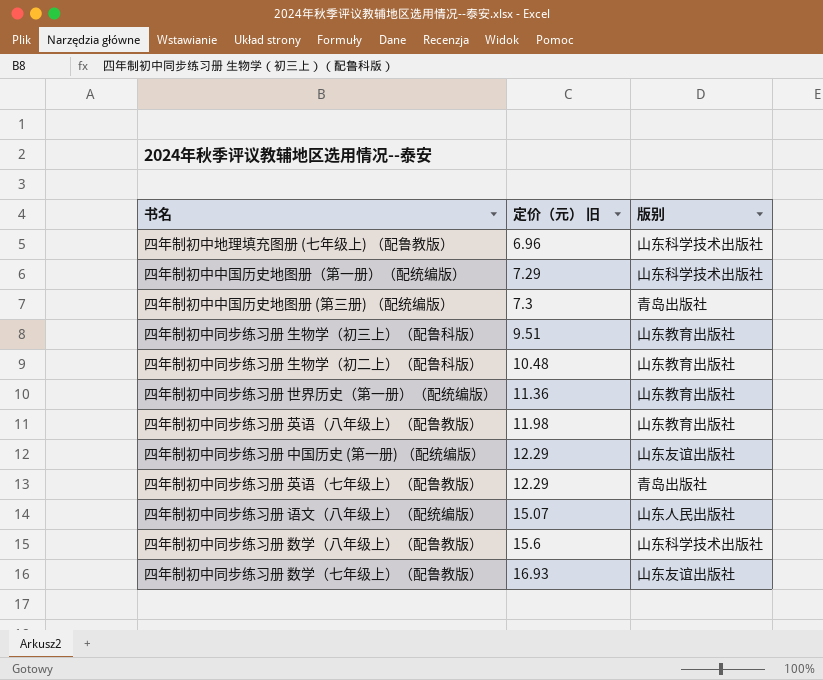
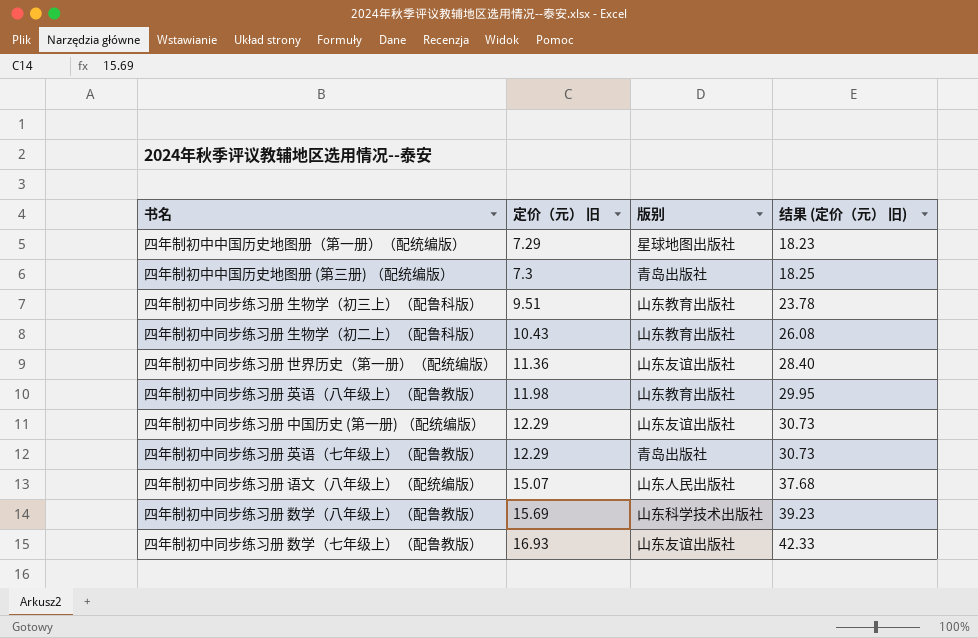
column 结果 (定价（元） 旧) | formula: none -> [定价（元） 旧] * 2.5
row 四年制初中地理填充图册 (七年级上) （配鲁教版）: 6.96 | 山东科学技术出版社 -> none
四年制初中中国历史地图册（第一册）（配统编版） | 版别: 山东科学技术出版社 -> 星球地图出版社
四年制初中同步练习册 生物学（初二上）（配鲁科版） | 定价（元） 旧: 10.48 -> 10.43
四年制初中同步练习册 世界历史（第一册）（配统编版） | 版别: 山东教育出版社 -> 山东友谊出版社
四年制初中同步练习册 数学（八年级上）（配鲁教版） | 定价（元） 旧: 15.6 -> 15.69

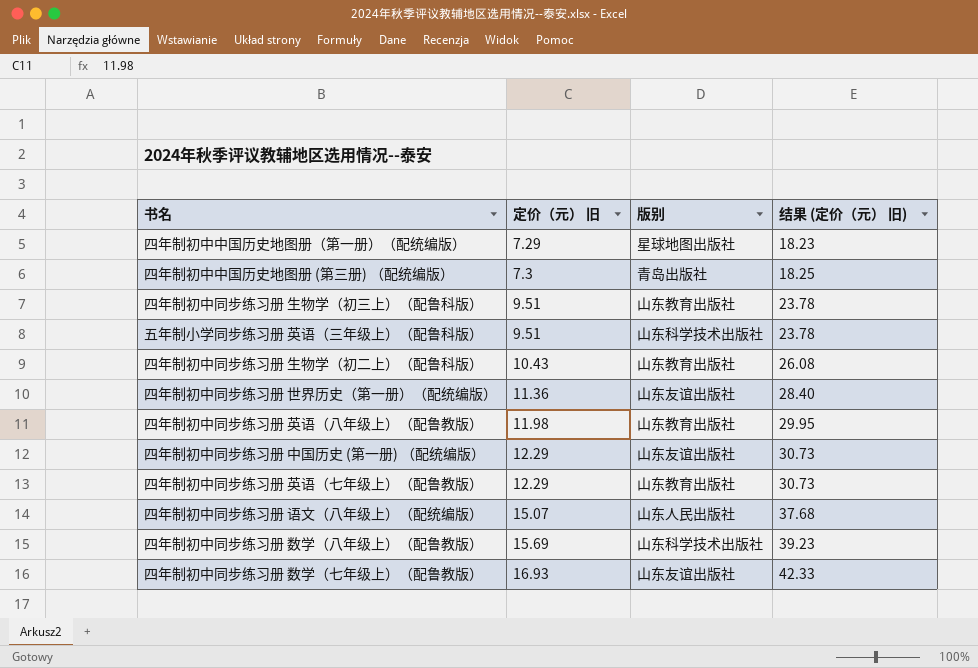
row 五年制小学同步练习册 英语（三年级上）（配鲁科版）: none -> 9.51 | 山东科学技术出版社 | 23.78
四年制初中同步练习册 英语（七年级上）（配鲁教版） | 版别: 青岛出版社 -> 山东教育出版社

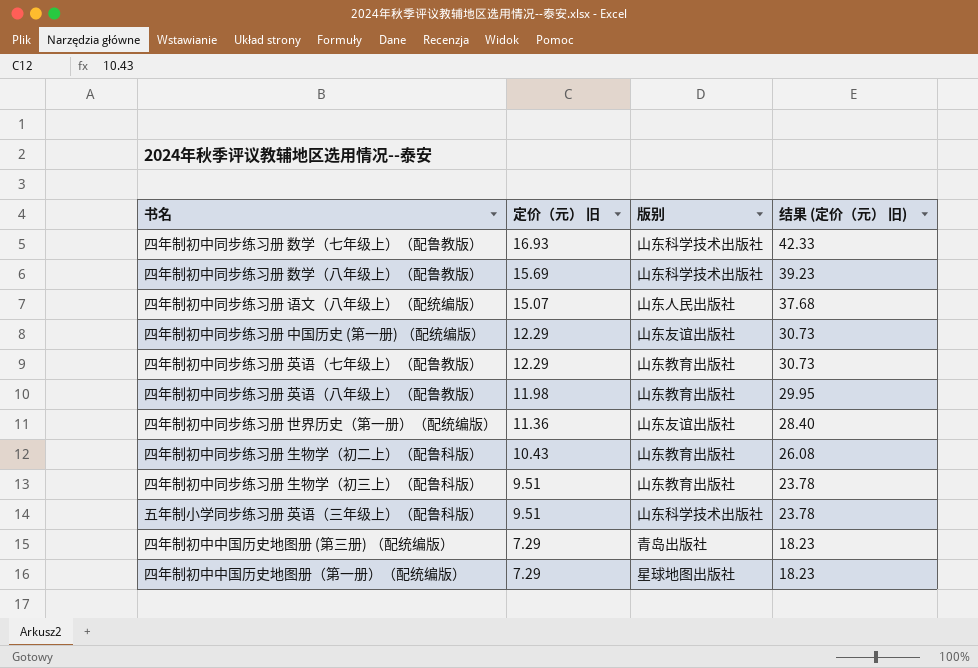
row order: 定价（元） 旧 ascending -> 定价（元） 旧 descending
四年制初中同步练习册 数学（七年级上）（配鲁教版） | 版别: 山东友谊出版社 -> 山东科学技术出版社
四年制初中中国历史地图册 (第三册) （配统编版） | 定价（元） 旧: 7.3 -> 7.29
四年制初中中国历史地图册 (第三册) （配统编版） | 结果 (定价（元） 旧): 18.25 -> 18.23

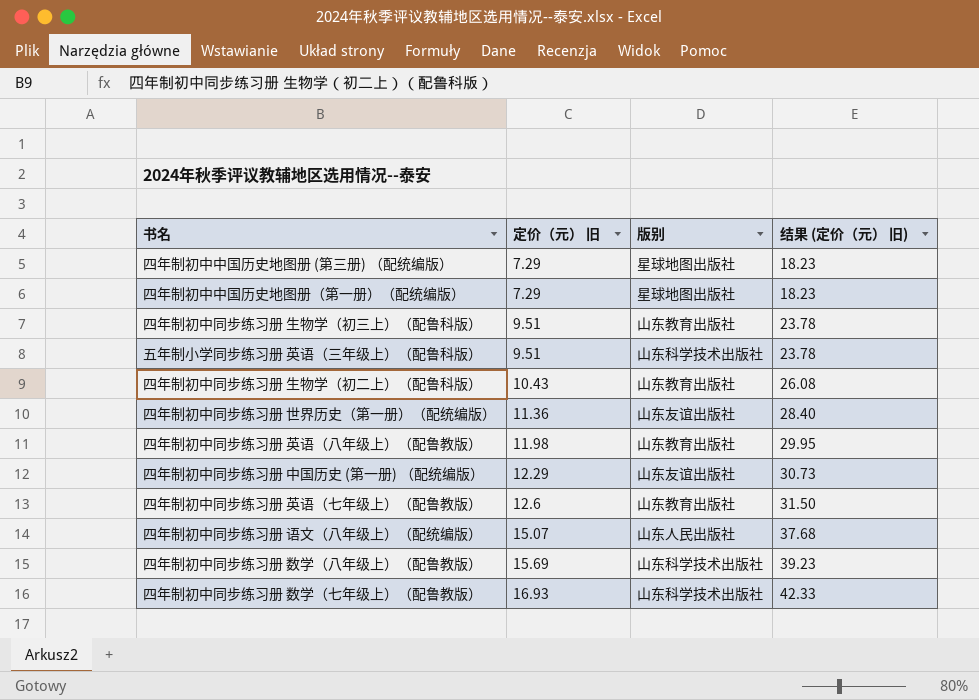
row order: 定价（元） 旧 descending -> 定价（元） 旧 ascending
四年制初中中国历史地图册 (第三册) （配统编版） | 版别: 青岛出版社 -> 星球地图出版社
四年制初中同步练习册 英语（七年级上）（配鲁教版） | 定价（元） 旧: 12.29 -> 12.6
四年制初中同步练习册 英语（七年级上）（配鲁教版） | 结果 (定价（元） 旧): 30.73 -> 31.50

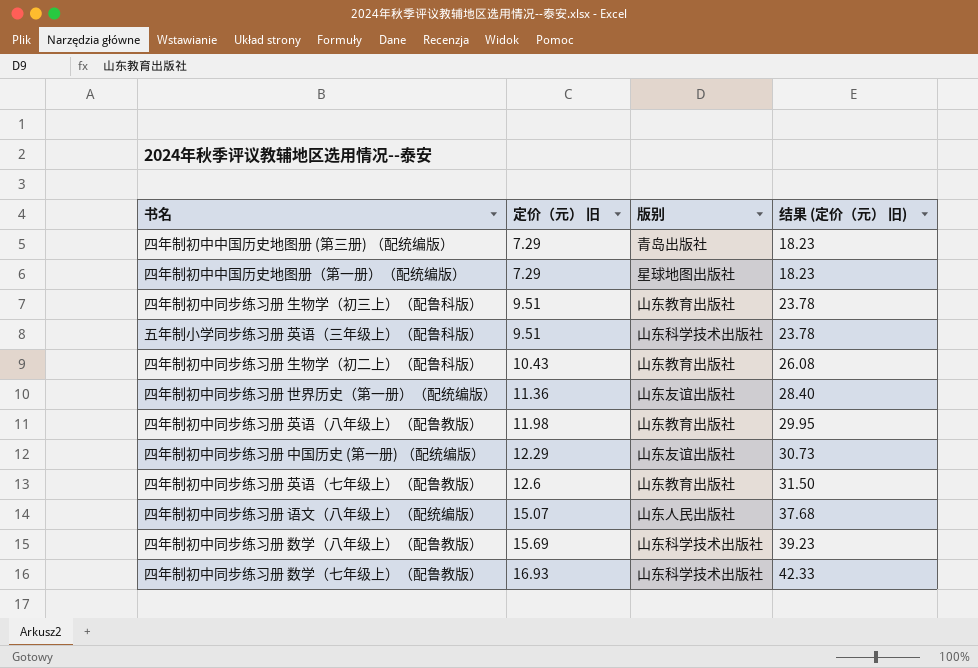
四年制初中中国历史地图册 (第三册) （配统编版） | 版别: 星球地图出版社 -> 青岛出版社

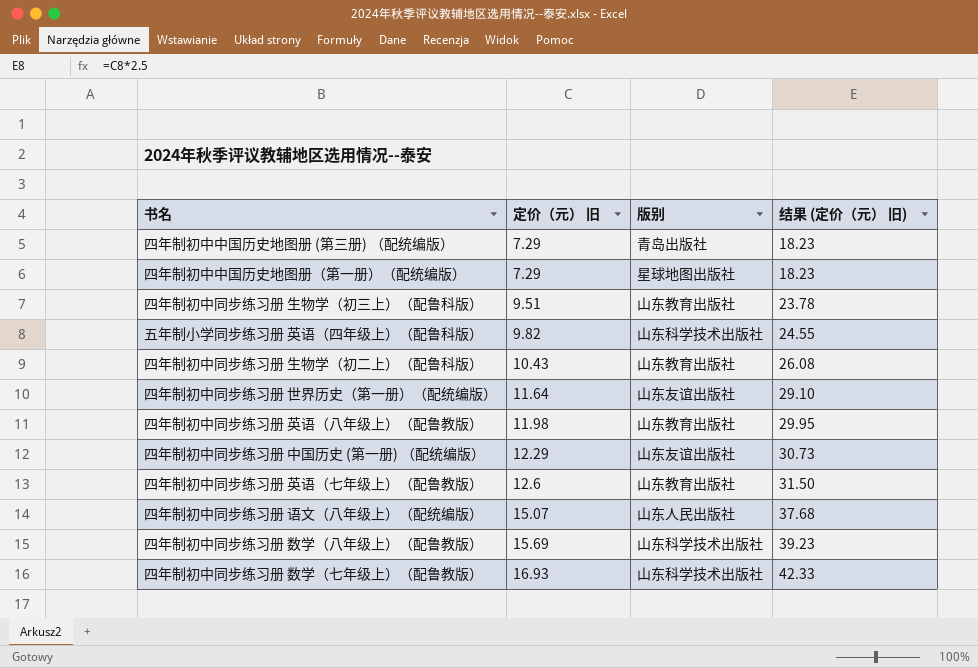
row 五年制小学同步练习册 英语（三年级上）（配鲁科版）: 9.51 | 山东科学技术出版社 | 23.78 -> none
row 五年制小学同步练习册 英语（四年级上）（配鲁科版）: none -> 9.82 | 山东科学技术出版社 | 24.55
四年制初中同步练习册 世界历史（第一册）（配统编版） | 定价（元） 旧: 11.36 -> 11.64
四年制初中同步练习册 世界历史（第一册）（配统编版） | 结果 (定价（元） 旧): 28.40 -> 29.10

